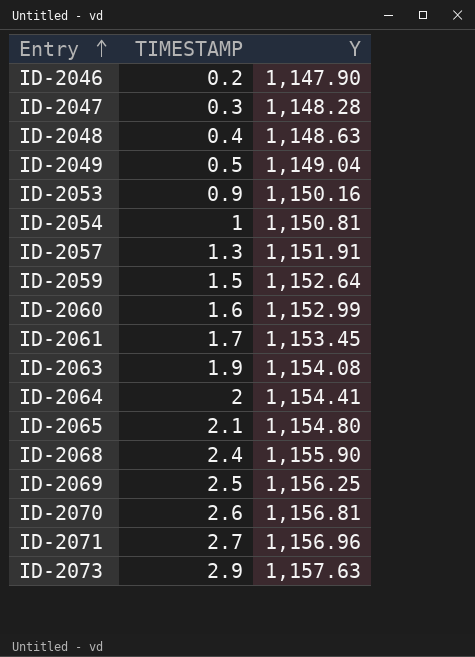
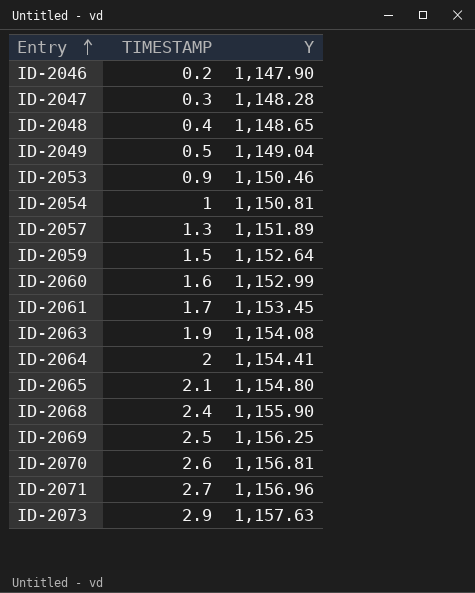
ID-2048 | Y: 1,148.63 -> 1,148.65
ID-2053 | Y: 1,150.16 -> 1,150.46
ID-2057 | Y: 1,151.91 -> 1,151.89

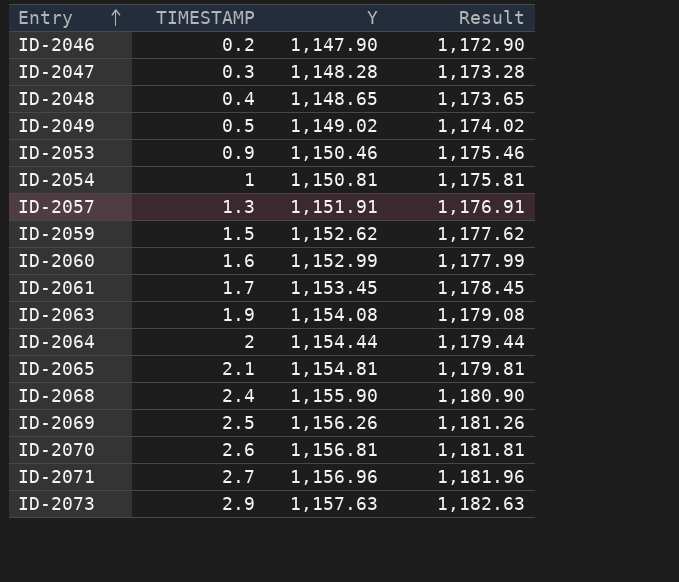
column Result | formula: none -> [Y] + 25
ID-2049 | Y: 1,149.04 -> 1,149.02
ID-2057 | Y: 1,151.89 -> 1,151.91
ID-2059 | Y: 1,152.64 -> 1,152.62
ID-2064 | Y: 1,154.41 -> 1,154.44
ID-2065 | Y: 1,154.80 -> 1,154.81
ID-2069 | Y: 1,156.25 -> 1,156.26

